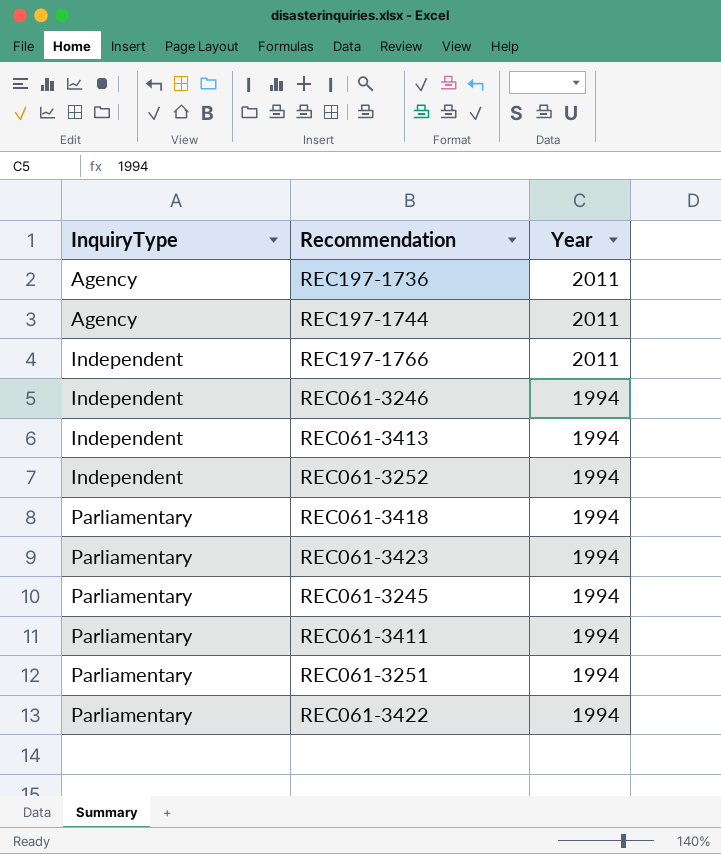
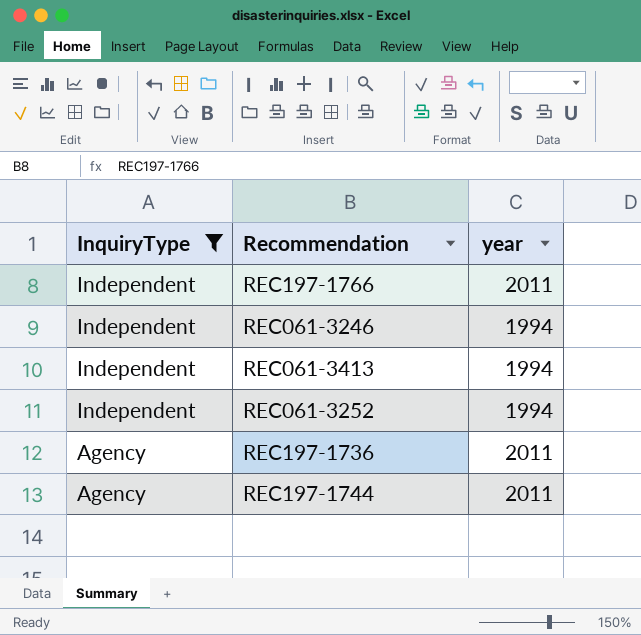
filter: none -> InquiryType != Parliamentary
row order: InquiryType ascending -> InquiryType descending
column name: Year -> year

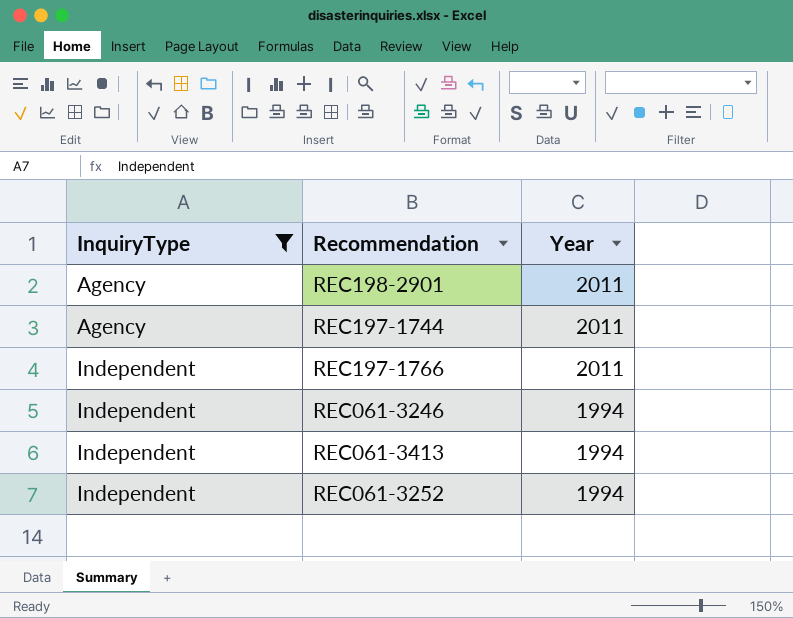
row order: InquiryType descending -> InquiryType ascending
column name: year -> Year
row REC197-1736: Agency | 2011 -> none
row REC198-2901: none -> Agency | 2011

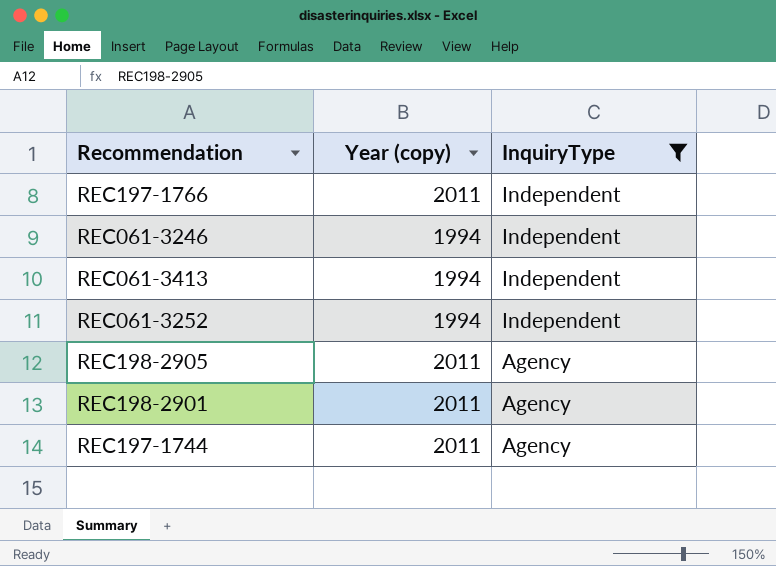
row order: InquiryType ascending -> InquiryType descending
column name: Year -> Year (copy)
column InquiryType | position: 1 -> 3
row REC198-2905: none -> 2011 | Agency

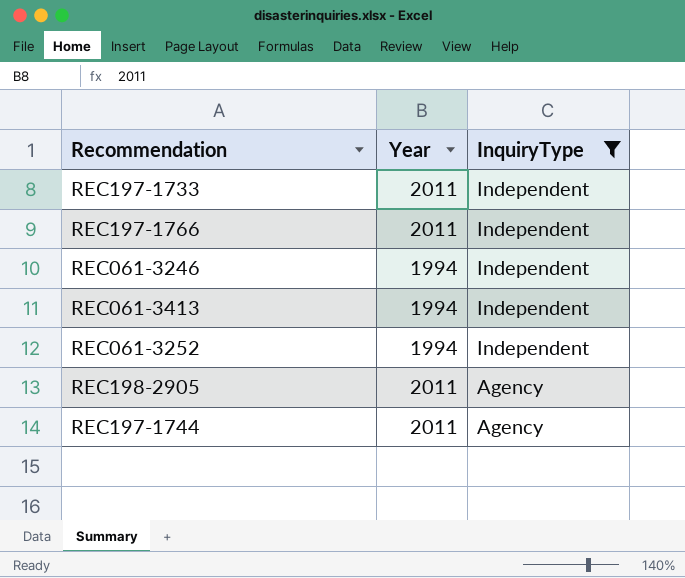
column name: Year (copy) -> Year
row REC198-2901: 2011 | Agency -> none
row REC197-1733: none -> 2011 | Independent

